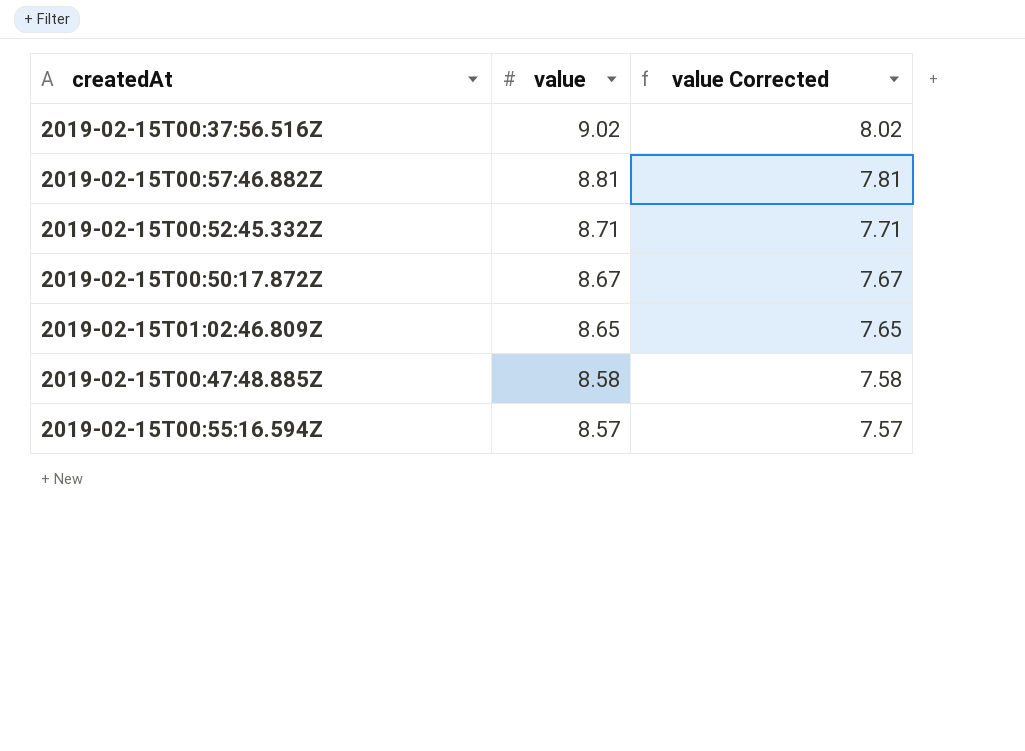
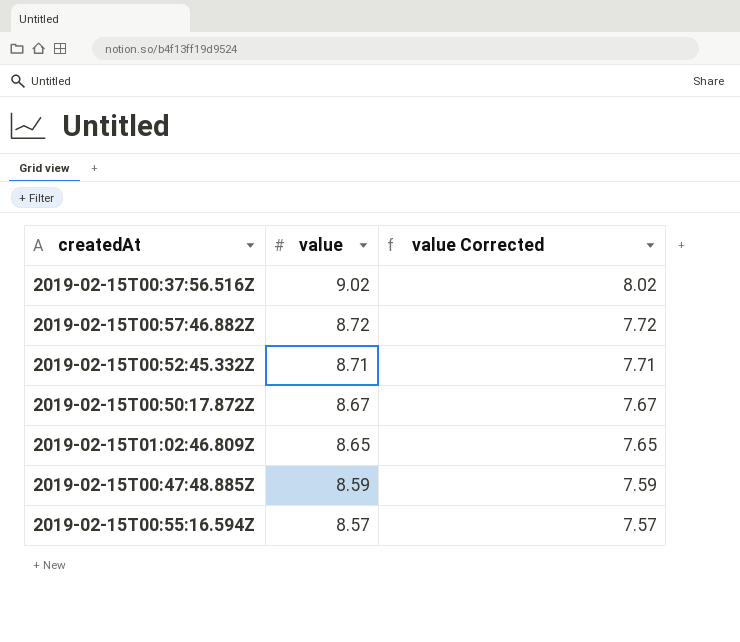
2019-02-15T00:57:46.882Z | value: 8.81 -> 8.72
2019-02-15T00:57:46.882Z | value Corrected: 7.81 -> 7.72
2019-02-15T00:47:48.885Z | value: 8.58 -> 8.59
2019-02-15T00:47:48.885Z | value Corrected: 7.58 -> 7.59

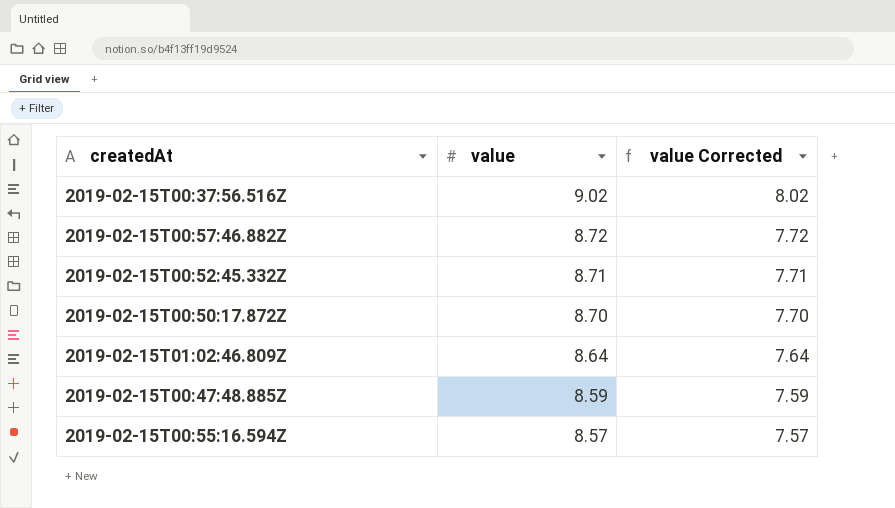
2019-02-15T00:50:17.872Z | value: 8.67 -> 8.70
2019-02-15T00:50:17.872Z | value Corrected: 7.67 -> 7.70
2019-02-15T01:02:46.809Z | value: 8.65 -> 8.64
2019-02-15T01:02:46.809Z | value Corrected: 7.65 -> 7.64

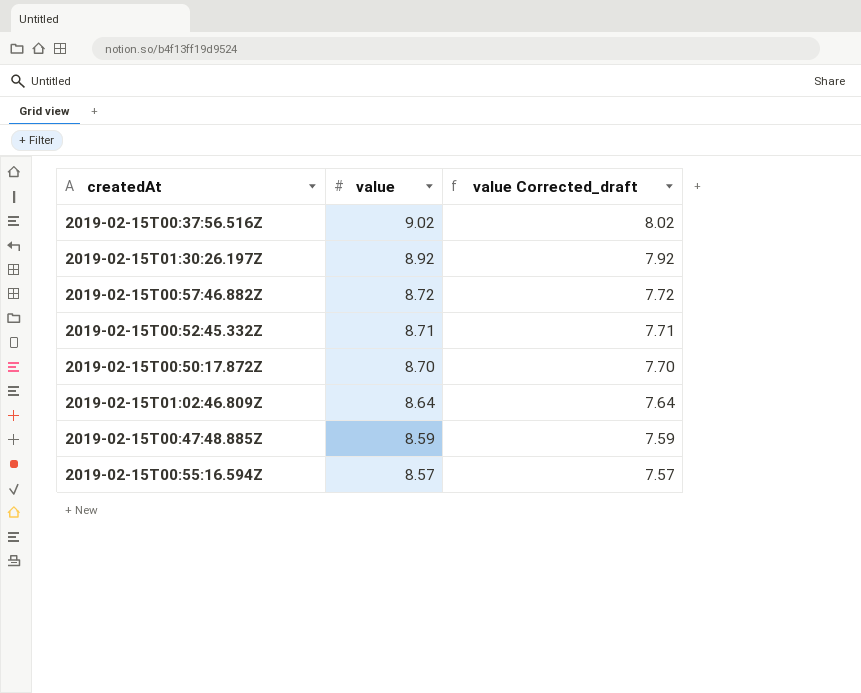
column name: value Corrected -> value Corrected_draft
row 2019-02-15T01:30:26.197Z: none -> 8.92 | 7.92

